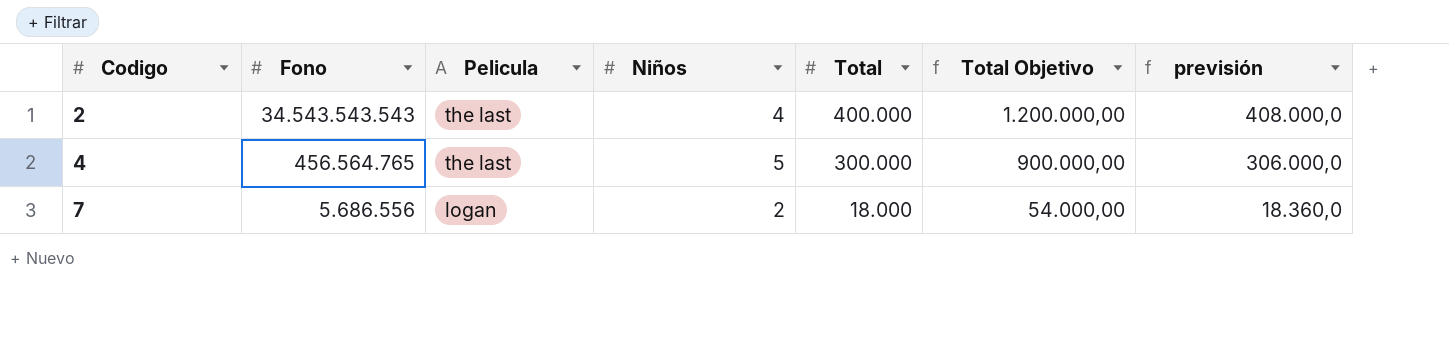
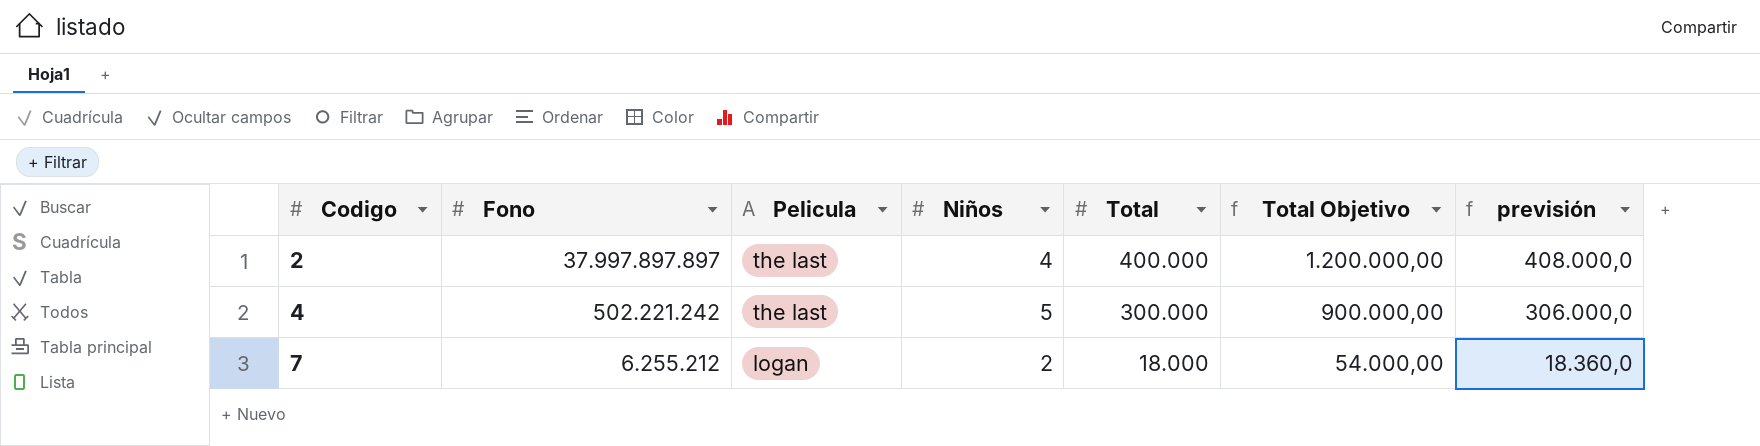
2 | Fono: 34.543.543.543 -> 37.997.897.897
4 | Fono: 456.564.765 -> 502.221.242
7 | Fono: 5.686.556 -> 6.255.212

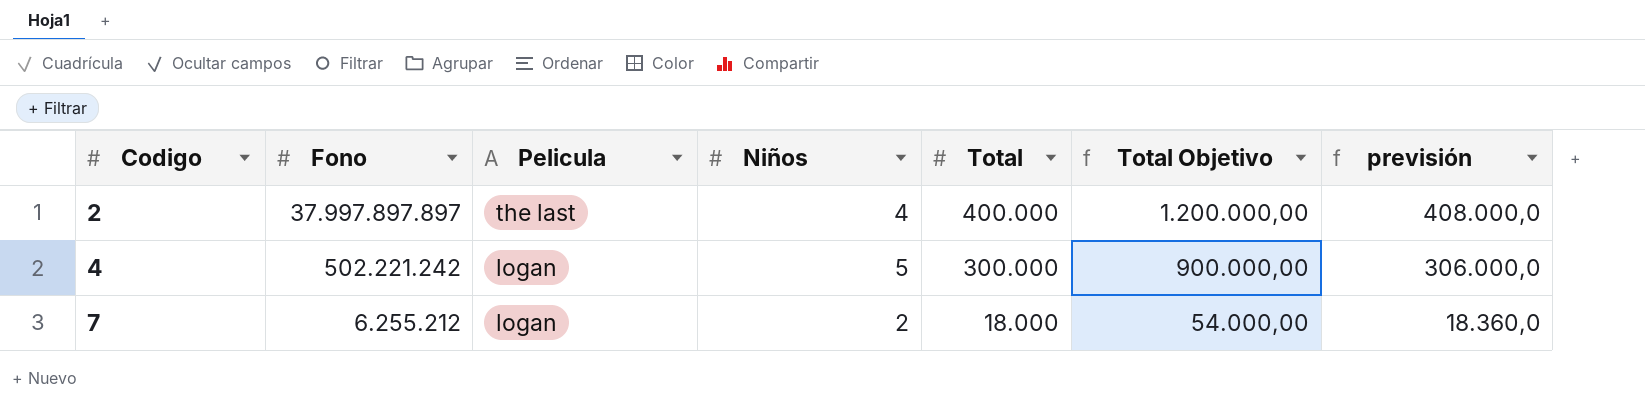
4 | Pelicula: the last -> logan

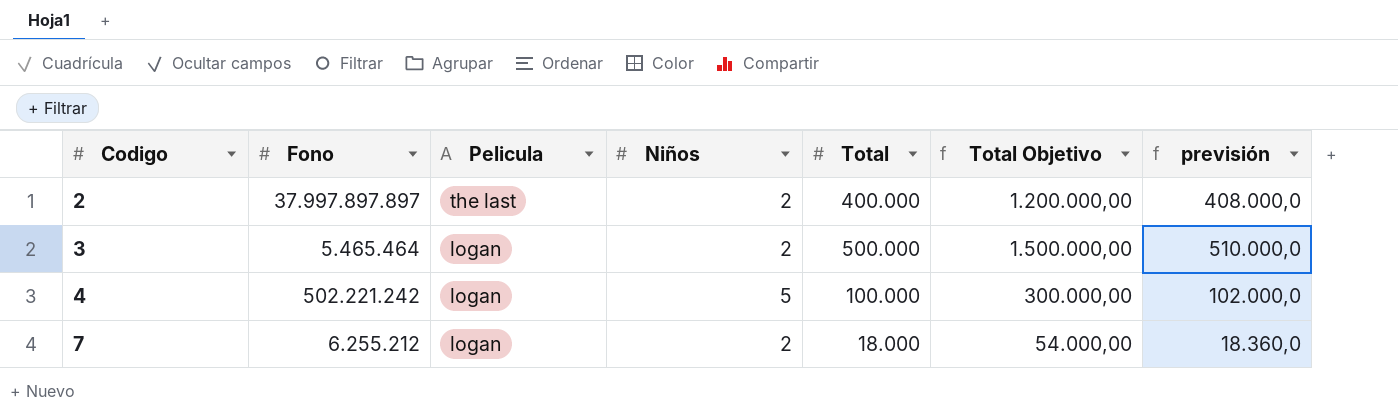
2 | Niños: 4 -> 2
row 3: none -> 5.465.464 | logan | 2 | 500.000 | 1.500.000,00 | 510.000,0
4 | Total: 300.000 -> 100.000
4 | Total Objetivo: 900.000,00 -> 300.000,00
4 | previsión: 306.000,0 -> 102.000,0

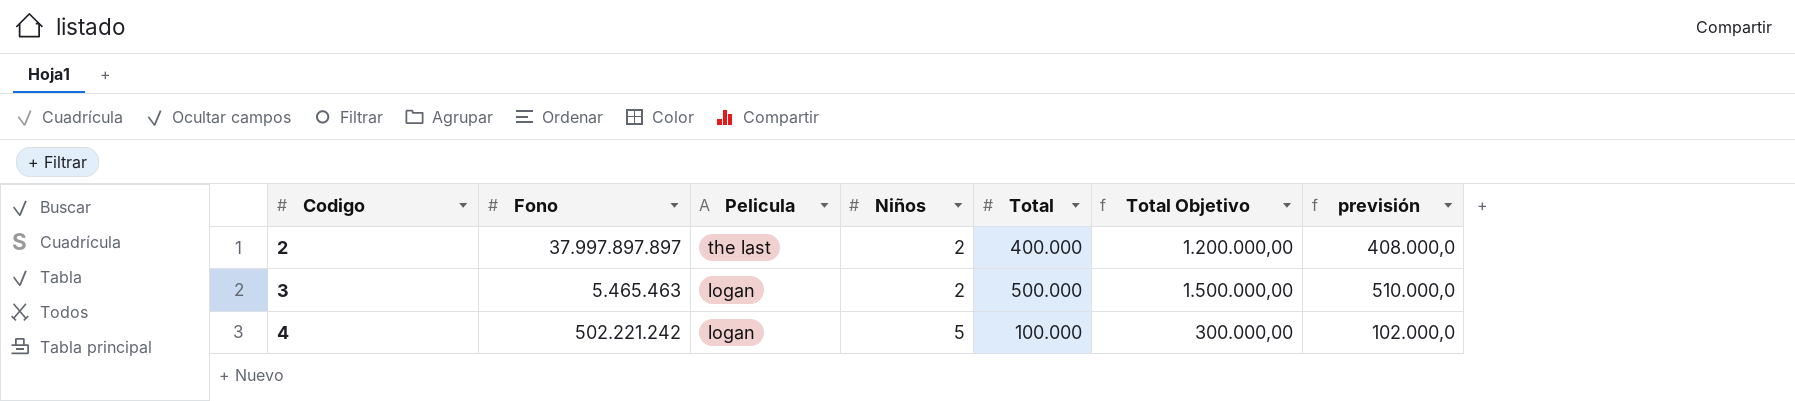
row 7: 6.255.212 | logan | 2 | 18.000 | 54.000,00 | 18.360,0 -> none
3 | Fono: 5.465.464 -> 5.465.463

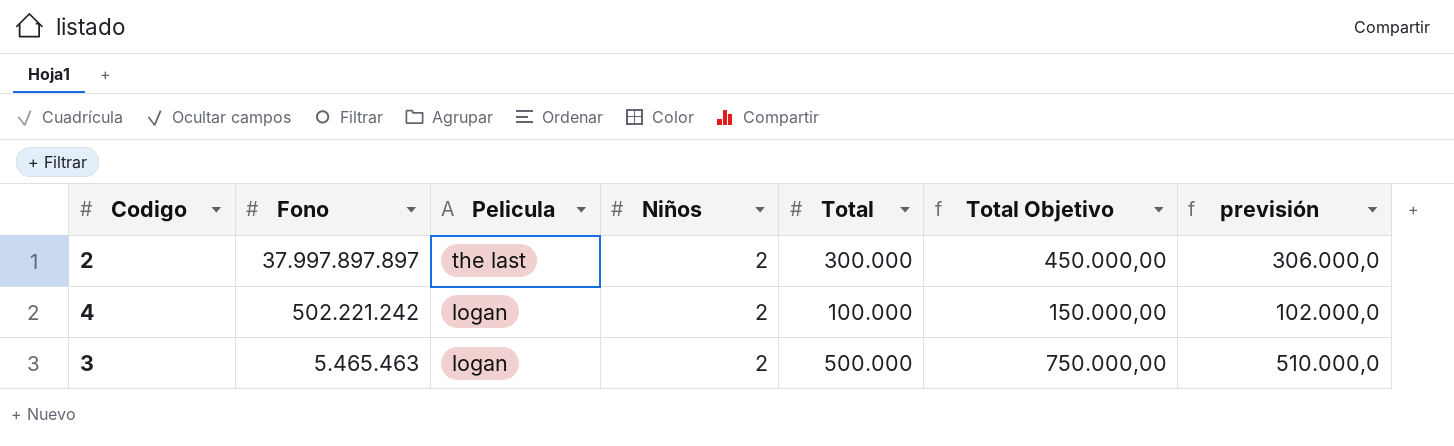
row order: Codigo ascending -> Fono descending
column Total Objetivo | formula: [Total] * 3 -> [Total] * 1,5
2 | Total: 400.000 -> 300.000
2 | previsión: 408.000,0 -> 306.000,0
4 | Niños: 5 -> 2

